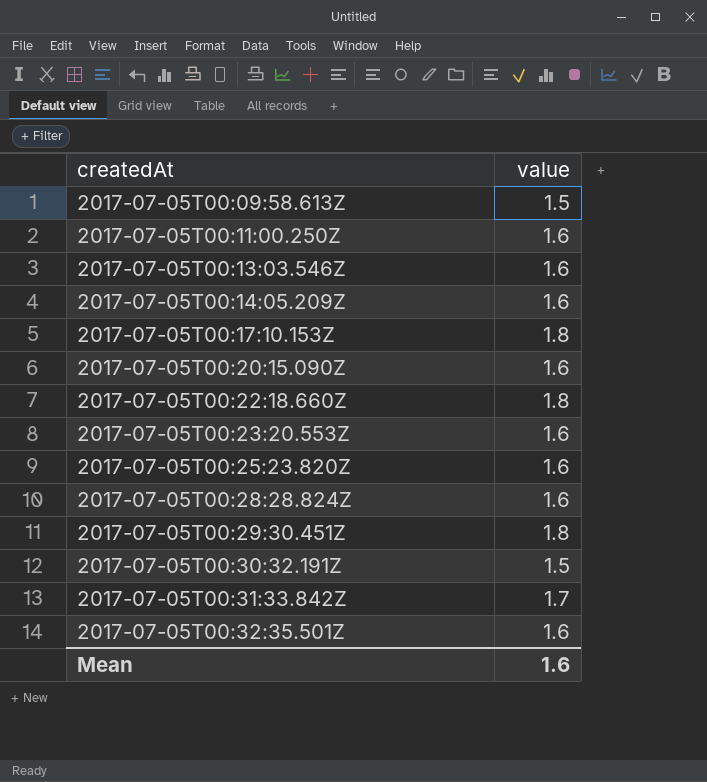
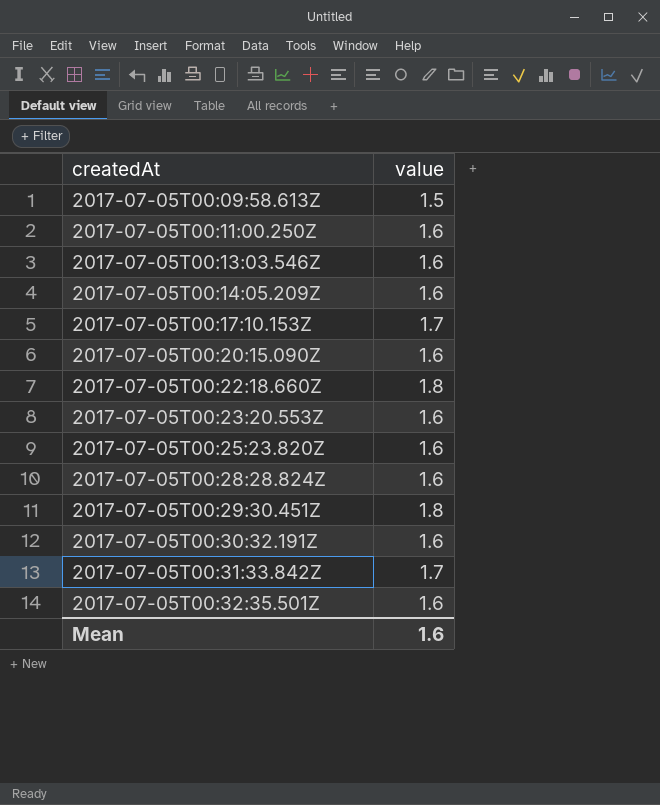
2017-07-05T00:17:10.153Z | value: 1.8 -> 1.7
2017-07-05T00:30:32.191Z | value: 1.5 -> 1.6

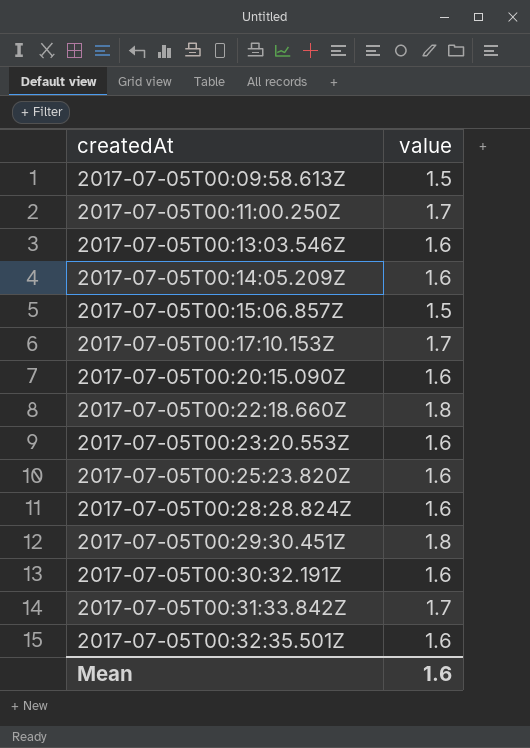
2017-07-05T00:11:00.250Z | value: 1.6 -> 1.7
row 2017-07-05T00:15:06.857Z: none -> 1.5

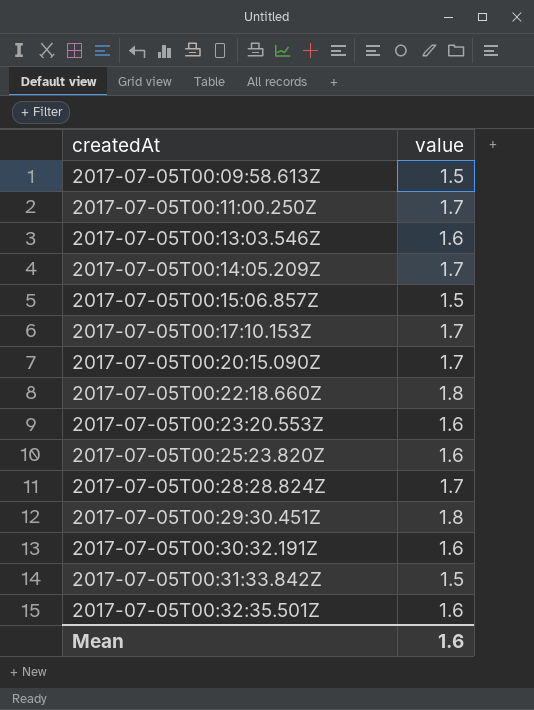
2017-07-05T00:14:05.209Z | value: 1.6 -> 1.7
2017-07-05T00:20:15.090Z | value: 1.6 -> 1.7
2017-07-05T00:28:28.824Z | value: 1.6 -> 1.7
2017-07-05T00:31:33.842Z | value: 1.7 -> 1.5

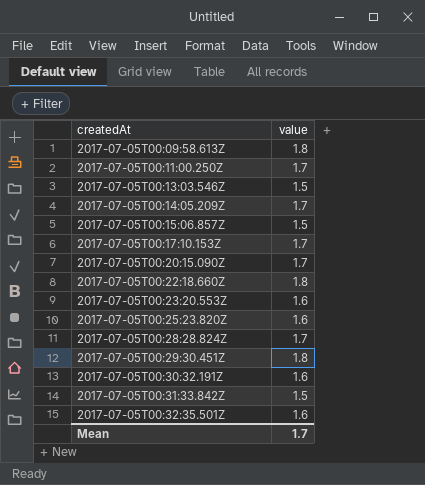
2017-07-05T00:09:58.613Z | value: 1.5 -> 1.8
2017-07-05T00:13:03.546Z | value: 1.6 -> 1.5
Mean | value: 1.6 -> 1.7

